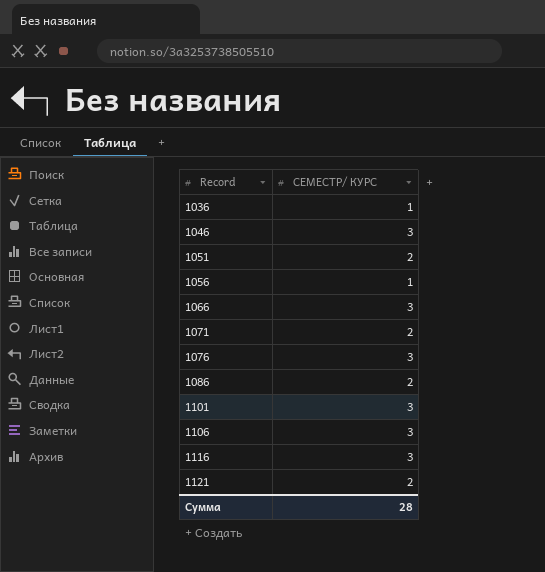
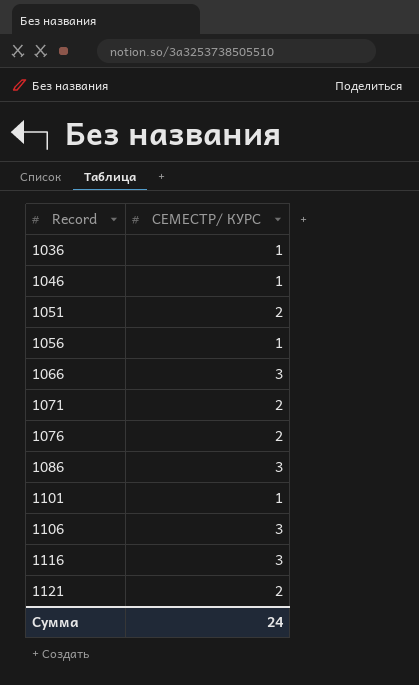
1046 | СЕМЕСТР/ КУРС: 3 -> 1
1076 | СЕМЕСТР/ КУРС: 3 -> 2
1086 | СЕМЕСТР/ КУРС: 2 -> 3
1101 | СЕМЕСТР/ КУРС: 3 -> 1
Сумма | СЕМЕСТР/ КУРС: 28 -> 24

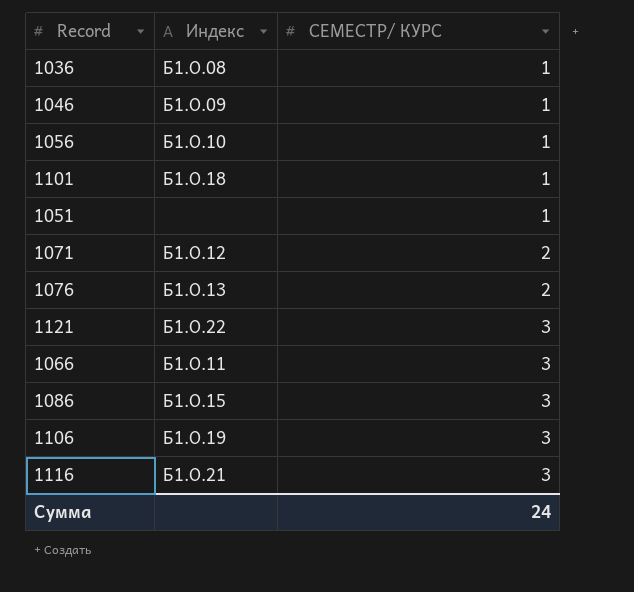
row order: Record ascending -> СЕМЕСТР/ КУРС ascending
column Индекс | position: none -> 2
1051 | СЕМЕСТР/ КУРС: 2 -> 1
1121 | СЕМЕСТР/ КУРС: 2 -> 3

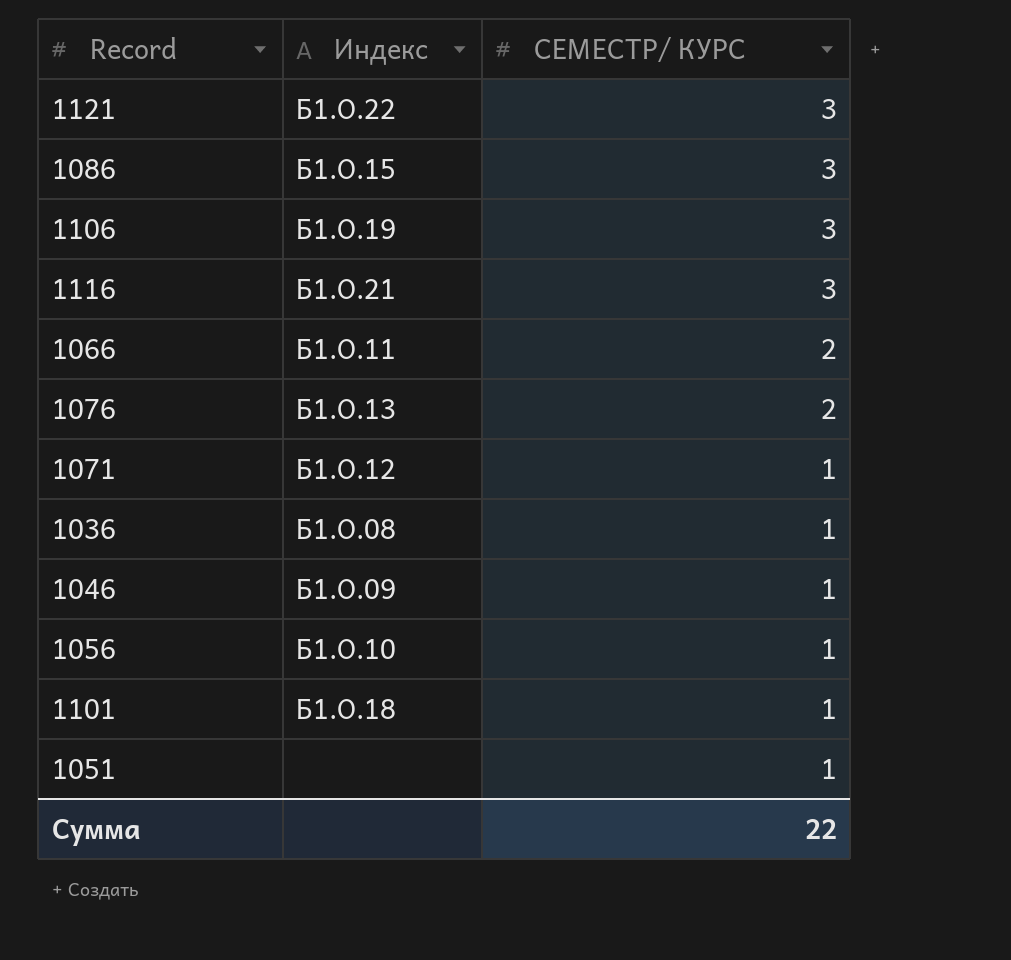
row order: СЕМЕСТР/ КУРС ascending -> СЕМЕСТР/ КУРС descending
1066 | СЕМЕСТР/ КУРС: 3 -> 2
1071 | СЕМЕСТР/ КУРС: 2 -> 1
Сумма | СЕМЕСТР/ КУРС: 24 -> 22

